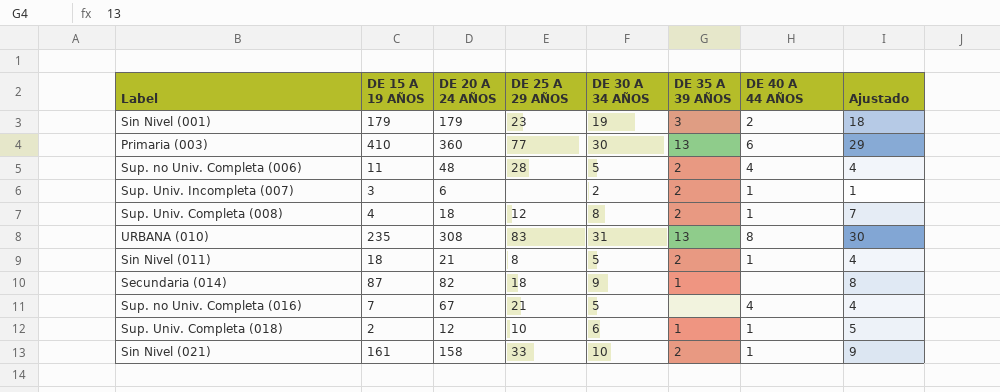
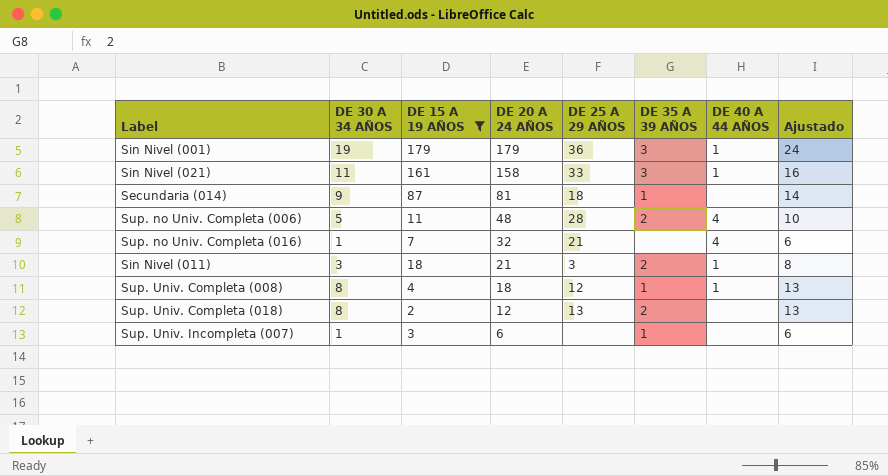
filter: none -> DE 15 A 19 AÑOS <= 179
row order: none -> DE 20 A 24 AÑOS descending
column DE 30 A 34 AÑOS | position: 5 -> 2
column Ajustado | formula: [DE 30 A 34 AÑOS] - 1 -> [DE 30 A 34 AÑOS] + 5
Sin Nivel (001) | DE 25 A 29 AÑOS: 23 -> 36
Sin Nivel (001) | DE 40 A 44 AÑOS: 2 -> 1
Sin Nivel (021) | DE 30 A 34 AÑOS: 10 -> 11
Sin Nivel (021) | DE 35 A 39 AÑOS: 2 -> 3
Secundaria (014) | DE 20 A 24 AÑOS: 82 -> 81
Sup. no Univ. Completa (016) | DE 30 A 34 AÑOS: 5 -> 1
Sup. no Univ. Completa (016) | DE 20 A 24 AÑOS: 67 -> 32
Sin Nivel (011) | DE 30 A 34 AÑOS: 5 -> 3
Sin Nivel (011) | DE 25 A 29 AÑOS: 8 -> 3
Sup. Univ. Completa (008) | DE 35 A 39 AÑOS: 2 -> 1
Sup. Univ. Completa (018) | DE 30 A 34 AÑOS: 6 -> 8
Sup. Univ. Completa (018) | DE 25 A 29 AÑOS: 10 -> 13
Sup. Univ. Completa (018) | DE 35 A 39 AÑOS: 1 -> 2
Sup. Univ. Completa (018) | DE 40 A 44 AÑOS: 1 -> none
Sup. Univ. Incompleta (007) | DE 30 A 34 AÑOS: 2 -> 1
Sup. Univ. Incompleta (007) | DE 35 A 39 AÑOS: 2 -> 1
Sup. Univ. Incompleta (007) | DE 40 A 44 AÑOS: 1 -> none

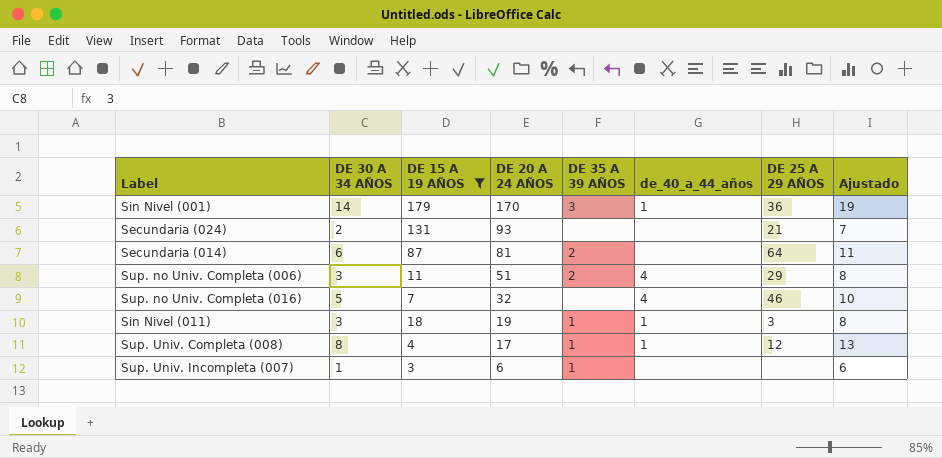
column name: DE 40 A 44 AÑOS -> de_40_a_44_años
column DE 25 A 29 AÑOS | position: 5 -> 7
row Sin Nivel (021): 11 | 161 | 158 | 33 | 3 | 1 | 16 -> none
row Sup. Univ. Completa (018): 8 | 2 | 12 | 13 | 2 | none | 13 -> none
Sin Nivel (001) | DE 30 A 34 AÑOS: 19 -> 14
Sin Nivel (001) | DE 20 A 24 AÑOS: 179 -> 170
Sin Nivel (001) | Ajustado: 24 -> 19
row Secundaria (024): none -> 2 | 131 | 93 | none | none | 21 | 7
Secundaria (014) | DE 30 A 34 AÑOS: 9 -> 6
Secundaria (014) | DE 35 A 39 AÑOS: 1 -> 2
Secundaria (014) | DE 25 A 29 AÑOS: 18 -> 64
Secundaria (014) | Ajustado: 14 -> 11
Sup. no Univ. Completa (006) | DE 30 A 34 AÑOS: 5 -> 3
Sup. no Univ. Completa (006) | DE 20 A 24 AÑOS: 48 -> 51
Sup. no Univ. Completa (006) | DE 25 A 29 AÑOS: 28 -> 29
Sup. no Univ. Completa (006) | Ajustado: 10 -> 8
Sup. no Univ. Completa (016) | DE 30 A 34 AÑOS: 1 -> 5
Sup. no Univ. Completa (016) | DE 25 A 29 AÑOS: 21 -> 46
Sup. no Univ. Completa (016) | Ajustado: 6 -> 10
Sin Nivel (011) | DE 20 A 24 AÑOS: 21 -> 19
Sin Nivel (011) | DE 35 A 39 AÑOS: 2 -> 1
Sup. Univ. Completa (008) | DE 20 A 24 AÑOS: 18 -> 17

